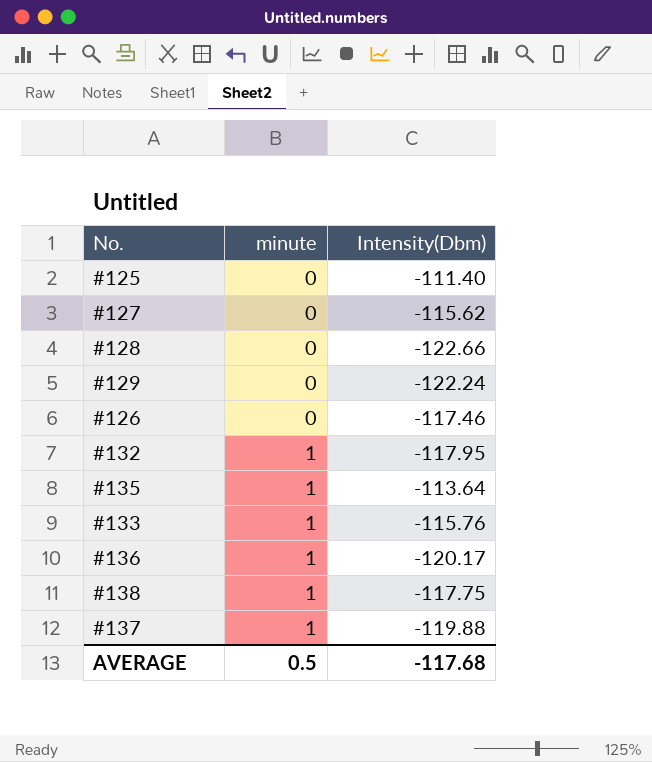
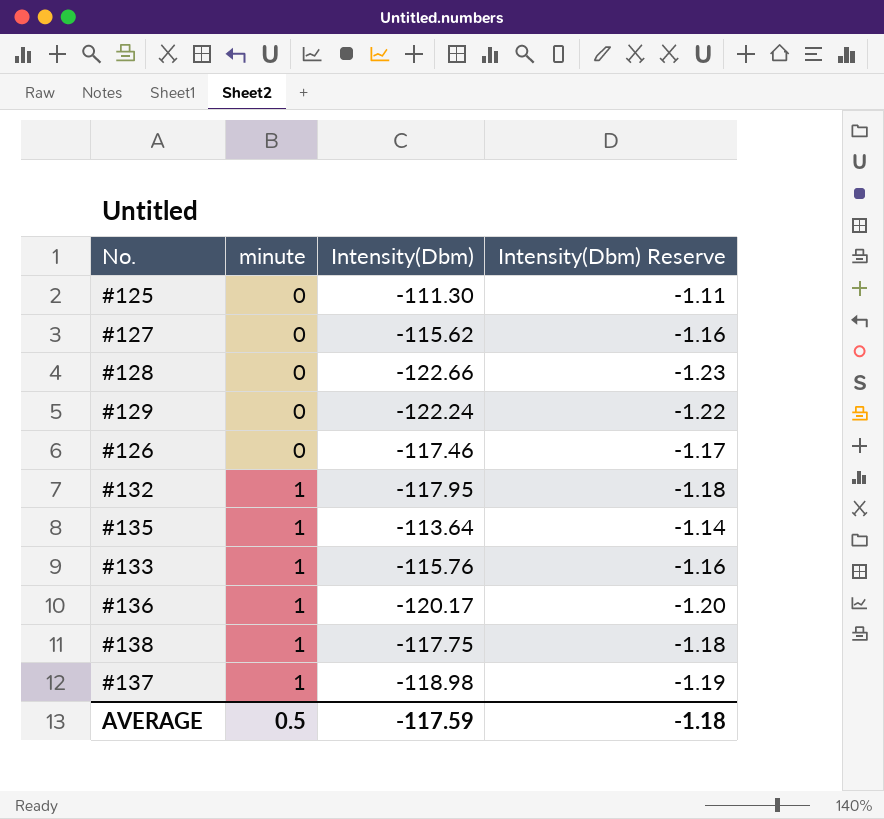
column Intensity(Dbm) Reserve | formula: none -> [Intensity(Dbm)] * 0.01
#125 | Intensity(Dbm): -111.40 -> -111.30
#137 | Intensity(Dbm): -119.88 -> -118.98
AVERAGE | Intensity(Dbm): -117.68 -> -117.59

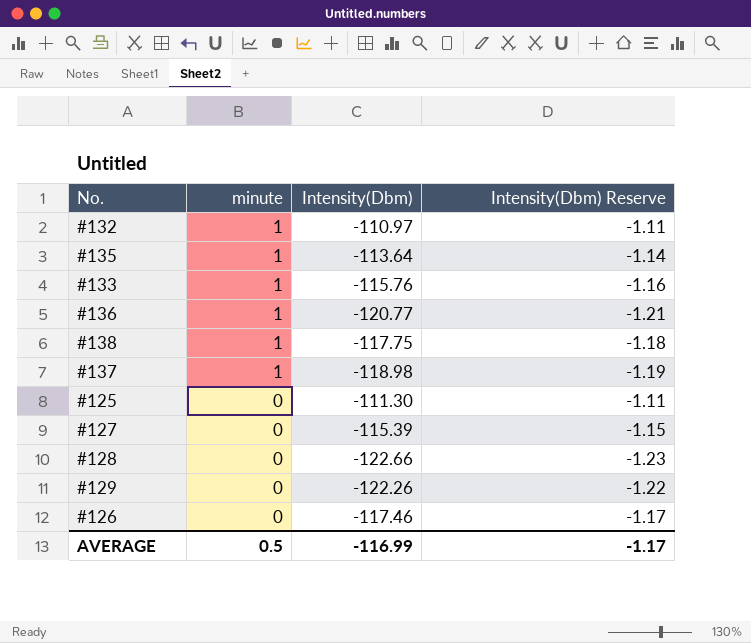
row order: minute ascending -> minute descending
#132 | Intensity(Dbm): -117.95 -> -110.97
#132 | Intensity(Dbm) Reserve: -1.18 -> -1.11
#136 | Intensity(Dbm): -120.17 -> -120.77
#136 | Intensity(Dbm) Reserve: -1.20 -> -1.21
#127 | Intensity(Dbm): -115.62 -> -115.39
#127 | Intensity(Dbm) Reserve: -1.16 -> -1.15
#129 | Intensity(Dbm): -122.24 -> -122.26
AVERAGE | Intensity(Dbm): -117.59 -> -116.99
AVERAGE | Intensity(Dbm) Reserve: -1.18 -> -1.17

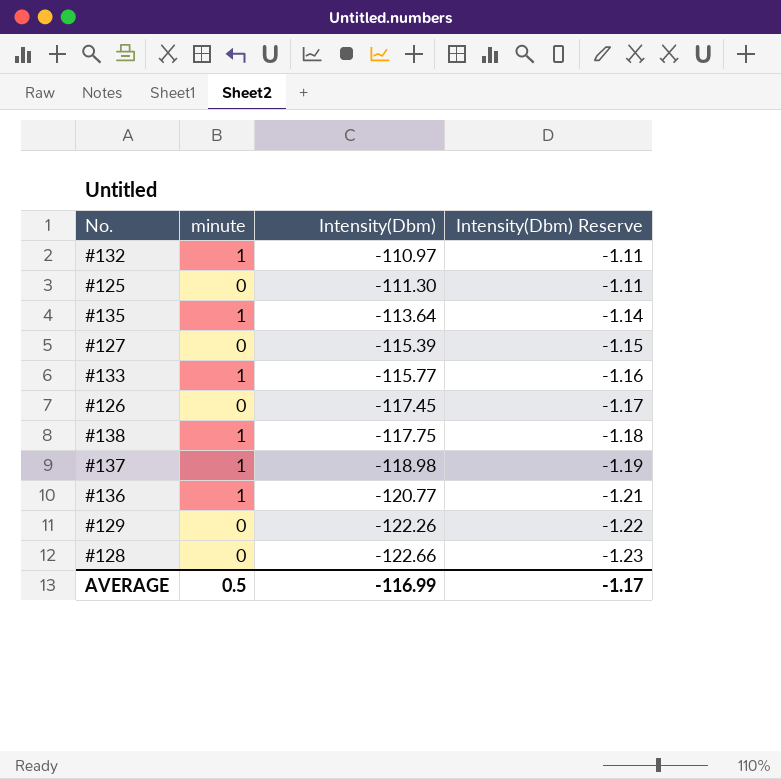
row order: minute descending -> Intensity(Dbm) descending
#133 | Intensity(Dbm): -115.76 -> -115.77
#126 | Intensity(Dbm): -117.46 -> -117.45

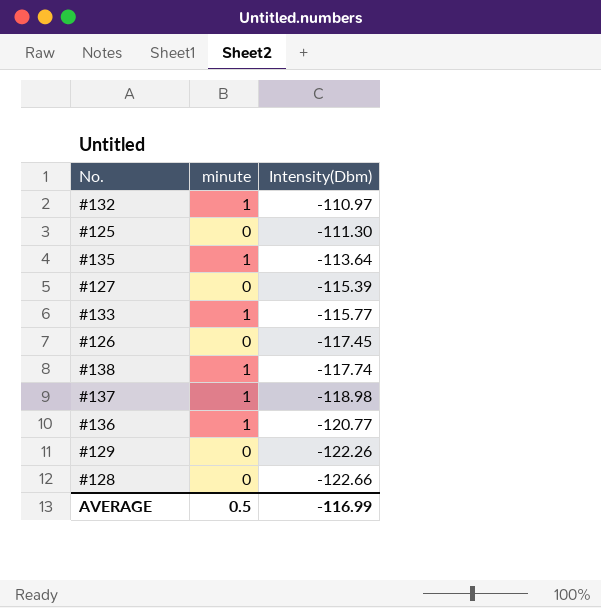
column Intensity(Dbm) Reserve | formula: [Intensity(Dbm)] * 0.01 -> none
#138 | Intensity(Dbm): -117.75 -> -117.74

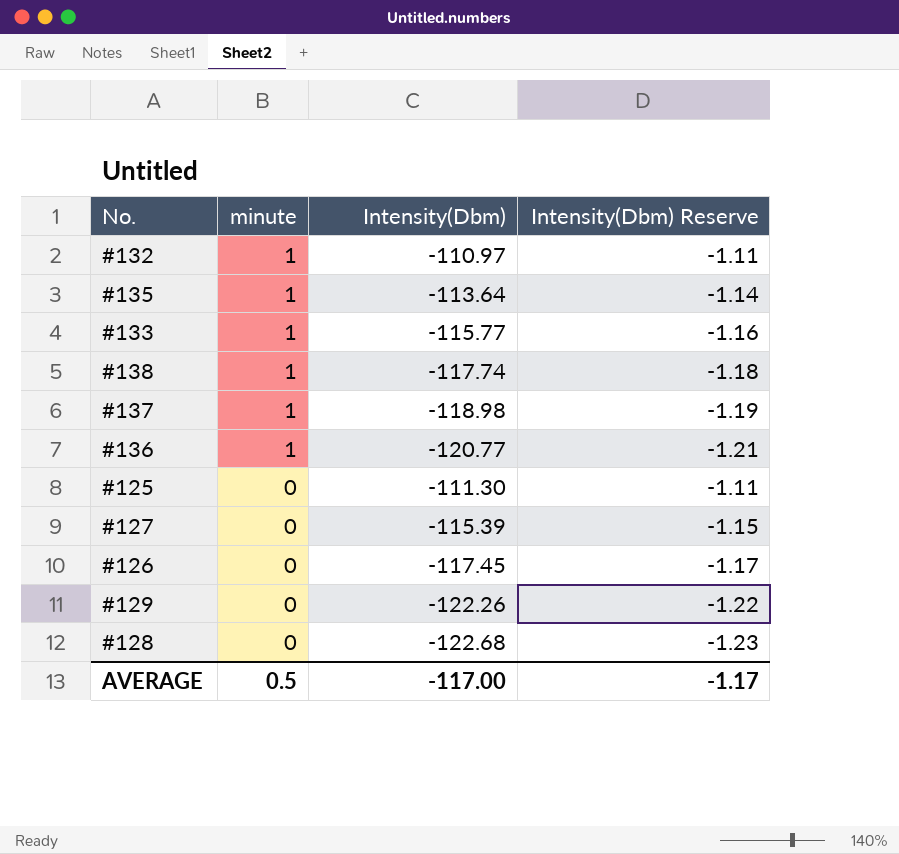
row order: Intensity(Dbm) descending -> minute descending
column Intensity(Dbm) Reserve | formula: none -> [Intensity(Dbm)] * 0.01
#128 | Intensity(Dbm): -122.66 -> -122.68
AVERAGE | Intensity(Dbm): -116.99 -> -117.00

